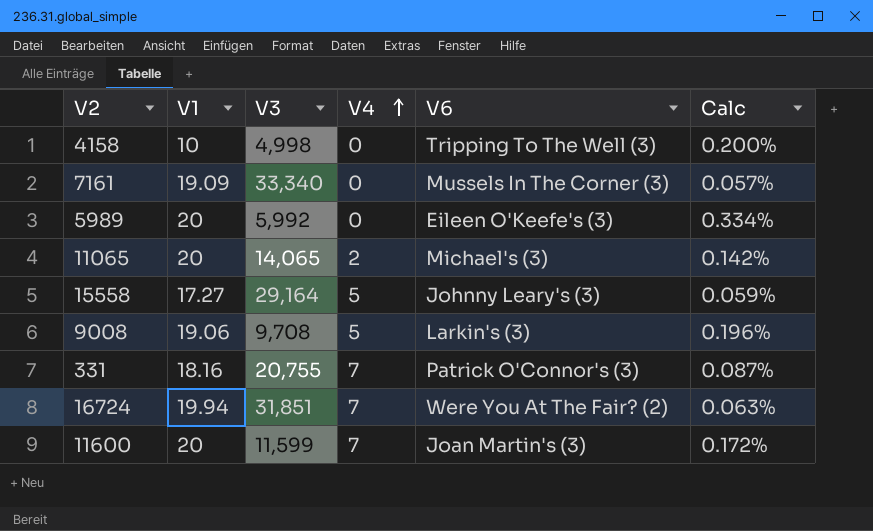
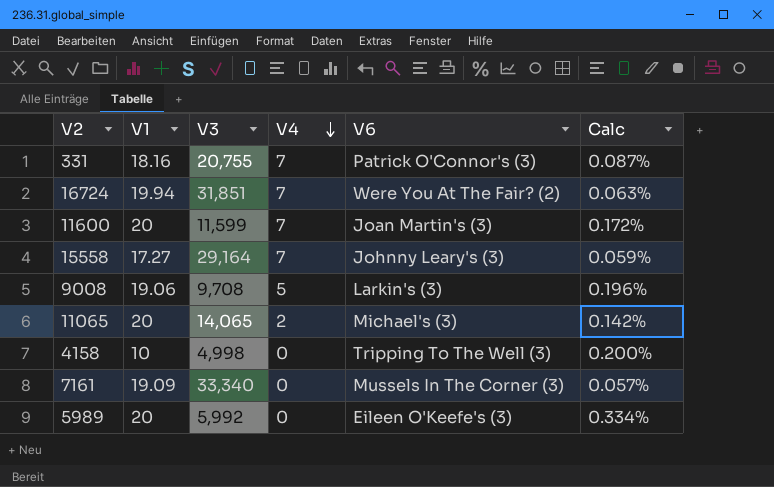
row order: V4 ascending -> V4 descending
15558 | V4: 5 -> 7

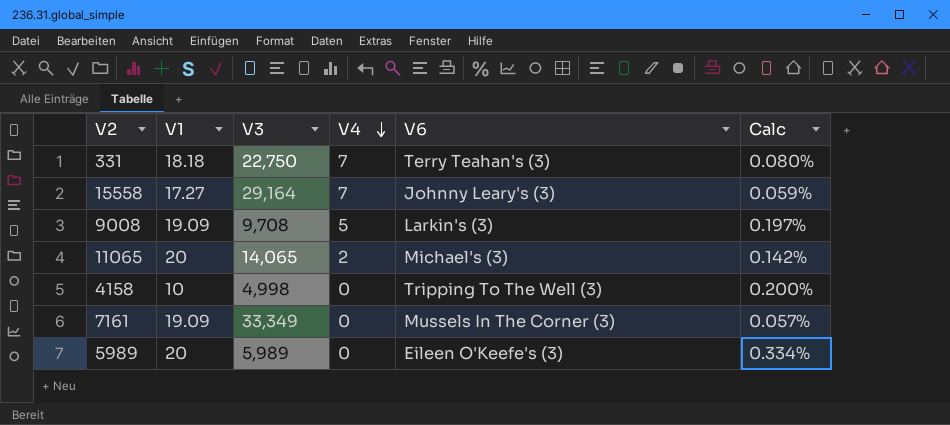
row 16724: 19.94 | 31,851 | 7 | Were You At The Fair? (2) | 0.063% -> none
row 11600: 20 | 11,599 | 7 | Joan Martin's (3) | 0.172% -> none
331 | V1: 18.16 -> 18.18
331 | V3: 20,755 -> 22,750
331 | V6: Patrick O'Connor's (3) -> Terry Teahan's (3)
331 | Calc: 0.087% -> 0.080%
9008 | V1: 19.06 -> 19.09
9008 | Calc: 0.196% -> 0.197%
7161 | V3: 33,340 -> 33,349
5989 | V3: 5,992 -> 5,989

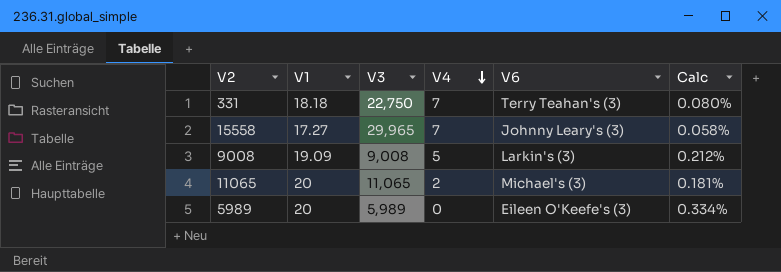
row 4158: 10 | 4,998 | 0 | Tripping To The Well (3) | 0.200% -> none
row 7161: 19.09 | 33,349 | 0 | Mussels In The Corner (3) | 0.057% -> none
15558 | V3: 29,164 -> 29,965
15558 | Calc: 0.059% -> 0.058%
9008 | V3: 9,708 -> 9,008
9008 | Calc: 0.197% -> 0.212%
11065 | V3: 14,065 -> 11,065
11065 | Calc: 0.142% -> 0.181%

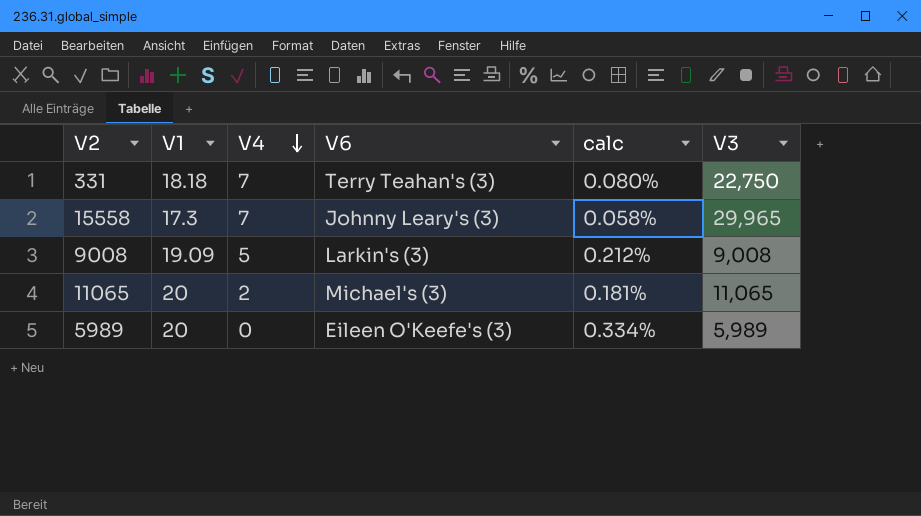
column name: Calc -> calc
column V3 | position: 3 -> 6
15558 | V1: 17.27 -> 17.3

